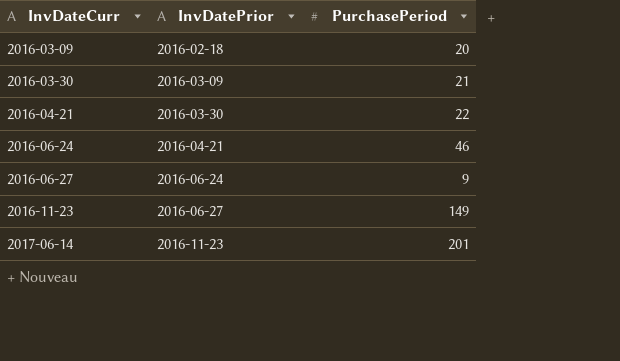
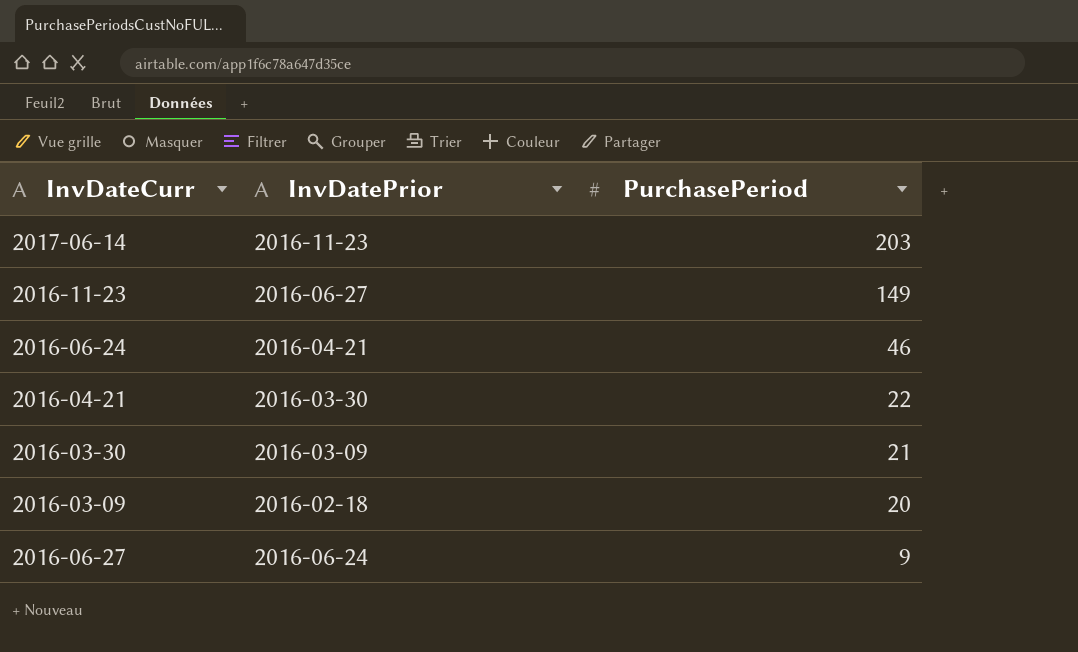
row order: InvDateCurr ascending -> PurchasePeriod descending
2017-06-14 | PurchasePeriod: 201 -> 203

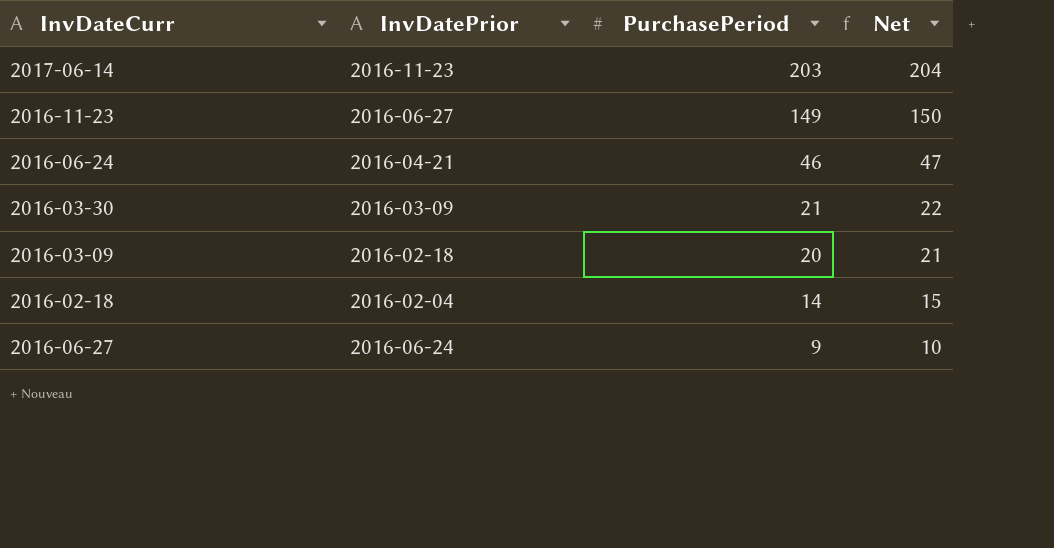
column Net | formula: none -> [PurchasePeriod] + 1
row 2016-04-21: 2016-03-30 | 22 -> none
row 2016-02-18: none -> 2016-02-04 | 14 | 15

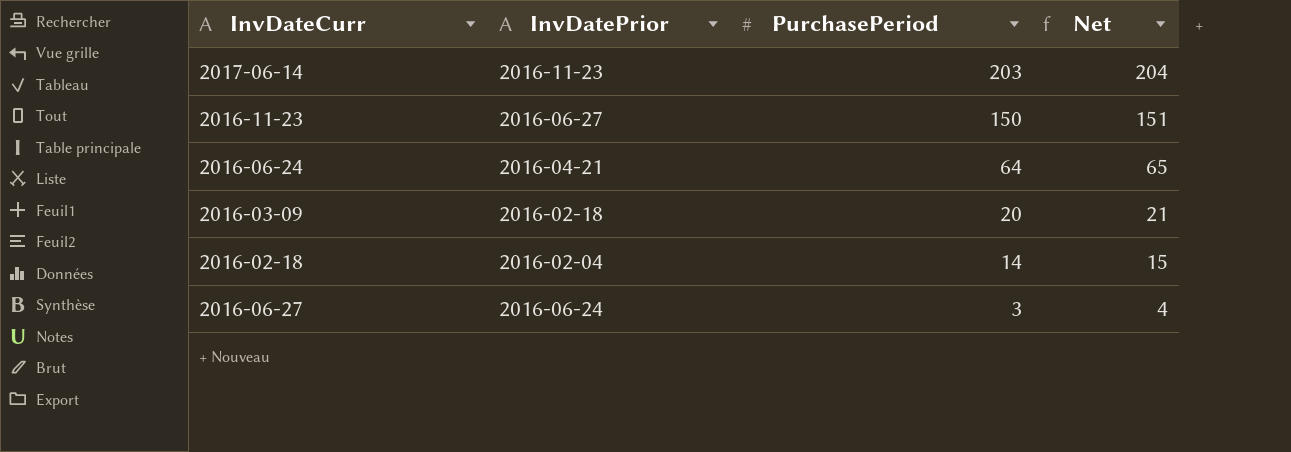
row 2016-03-30: 2016-03-09 | 21 | 22 -> none
2016-11-23 | PurchasePeriod: 149 -> 150
2016-11-23 | Net: 150 -> 151
2016-06-24 | PurchasePeriod: 46 -> 64
2016-06-24 | Net: 47 -> 65
2016-06-27 | PurchasePeriod: 9 -> 3
2016-06-27 | Net: 10 -> 4

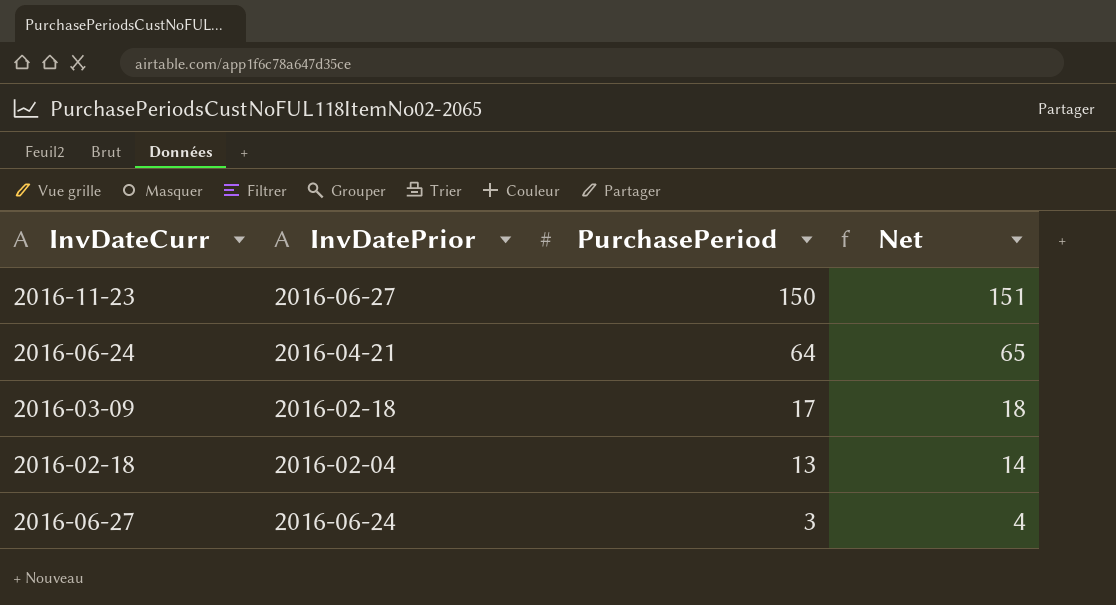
row 2017-06-14: 2016-11-23 | 203 | 204 -> none
2016-03-09 | PurchasePeriod: 20 -> 17
2016-03-09 | Net: 21 -> 18
2016-02-18 | PurchasePeriod: 14 -> 13
2016-02-18 | Net: 15 -> 14

